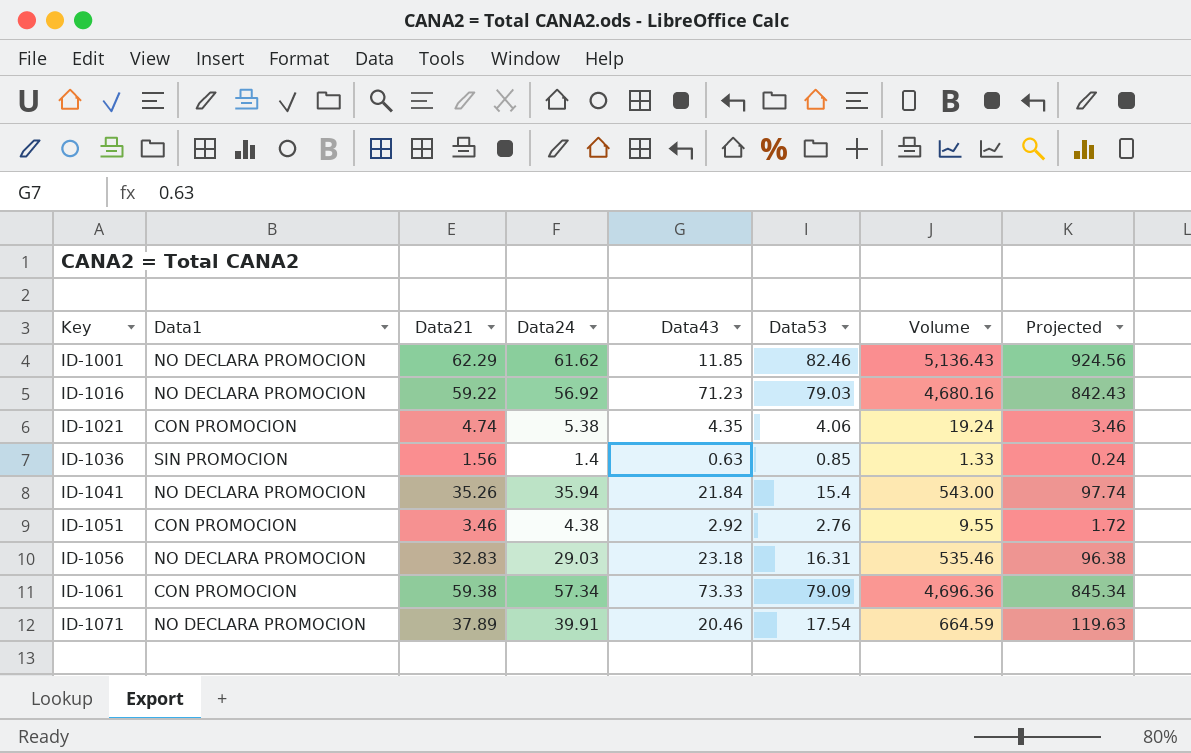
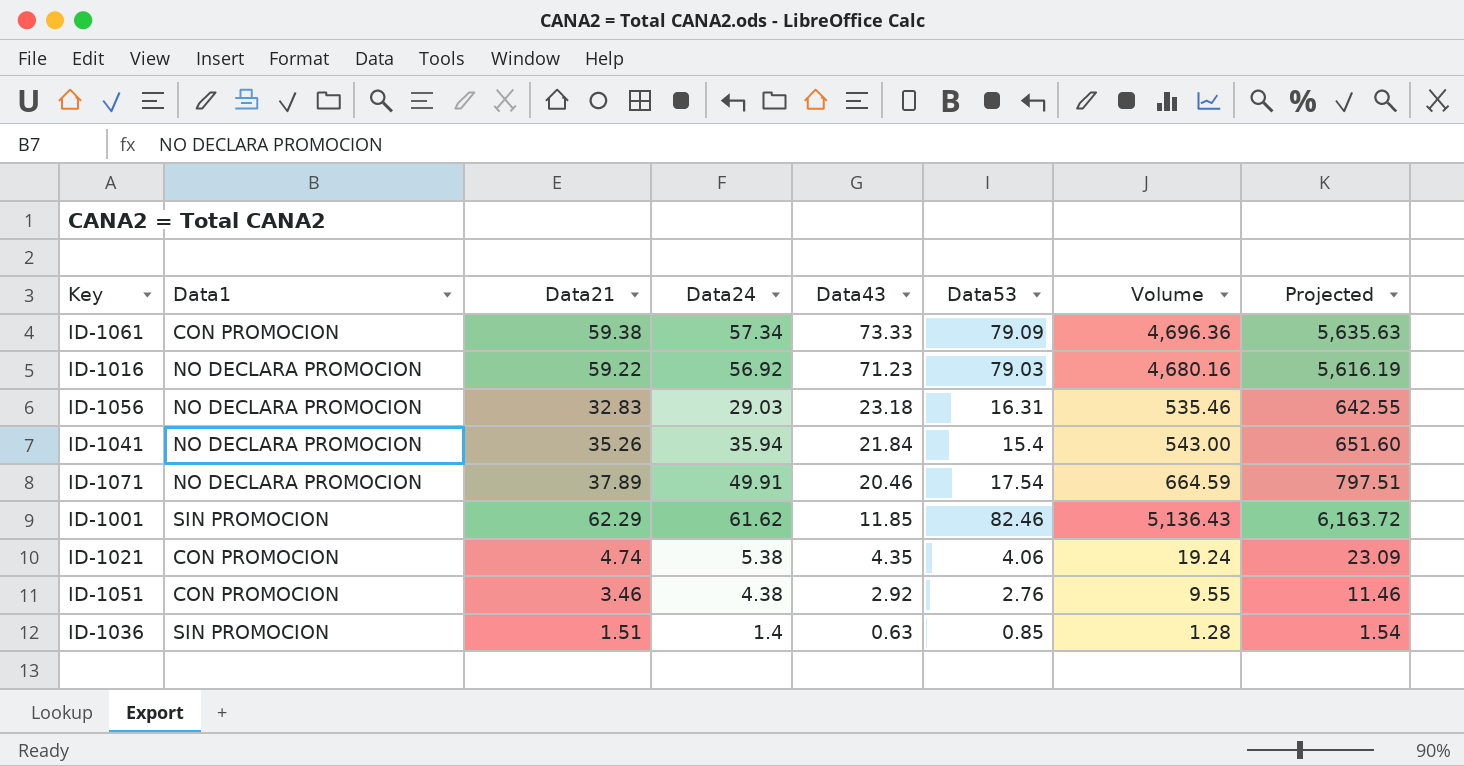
row order: Key ascending -> Data43 descending
column Projected | formula: [Volume] * 0.18 -> [Volume] * 1.2
ID-1071 | Data24: 39.91 -> 49.91
ID-1001 | Data1: NO DECLARA PROMOCION -> SIN PROMOCION
ID-1036 | Data21: 1.56 -> 1.51
ID-1036 | Volume: 1.33 -> 1.28

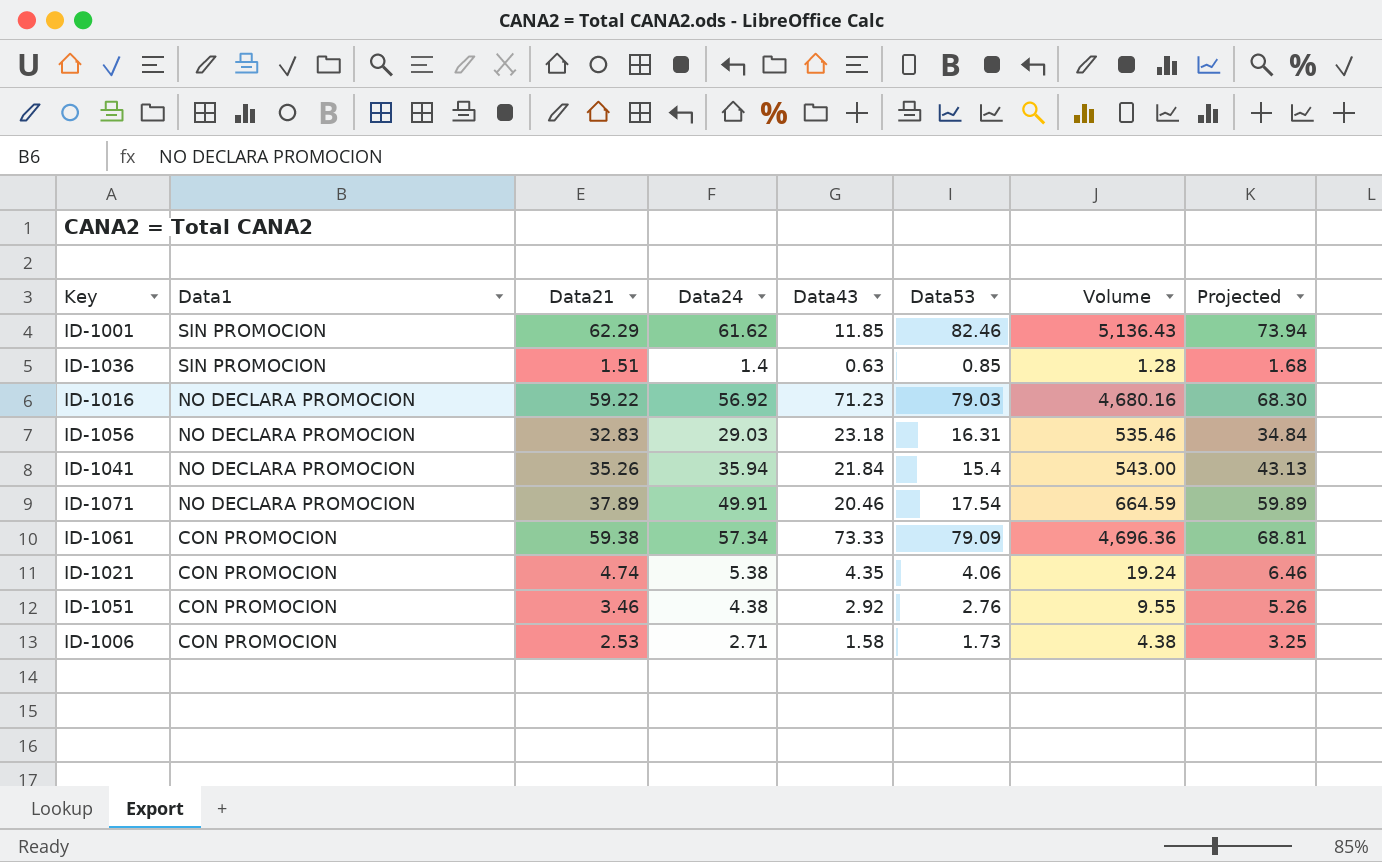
row order: Data43 descending -> Data1 descending
column Projected | formula: [Volume] * 1.2 -> [Data24] * 1.2
row ID-1006: none -> CON PROMOCION | 2.53 | 2.71 | 1.58 | 1.73 | 4.38 | 3.25

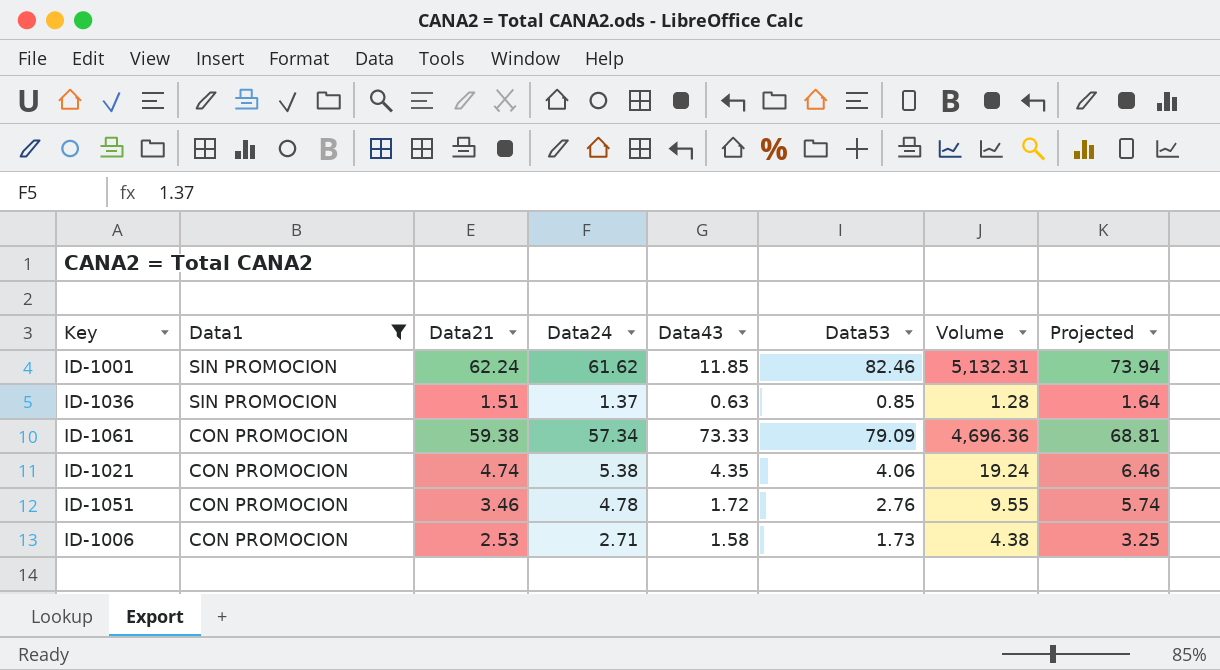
filter: none -> Data1 != NO DECLARA PROMOCION
ID-1001 | Data21: 62.29 -> 62.24
ID-1001 | Volume: 5,136.43 -> 5,132.31
ID-1036 | Data24: 1.4 -> 1.37
ID-1036 | Projected: 1.68 -> 1.64
ID-1051 | Data24: 4.38 -> 4.78
ID-1051 | Data43: 2.92 -> 1.72
ID-1051 | Projected: 5.26 -> 5.74

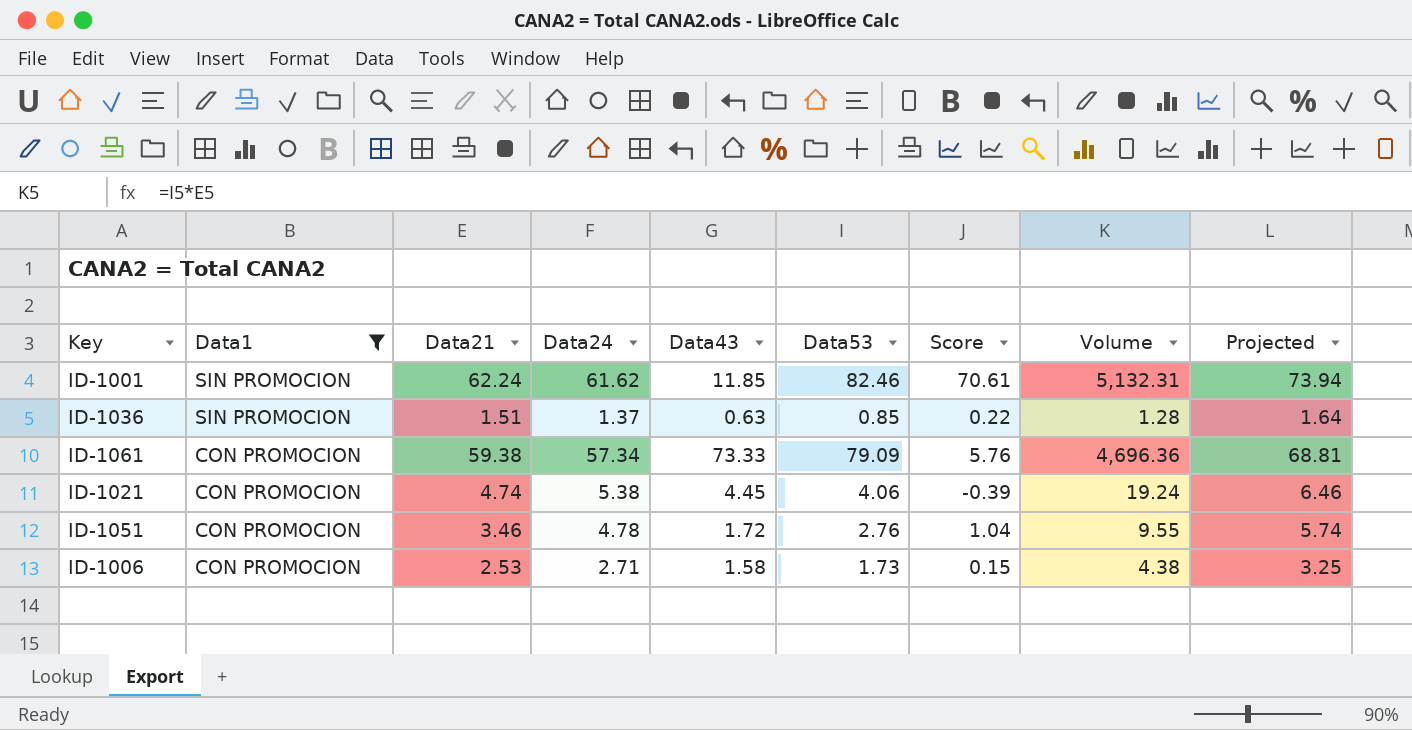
column Score | formula: none -> [Data53] - [Data43]
ID-1021 | Data43: 4.35 -> 4.45

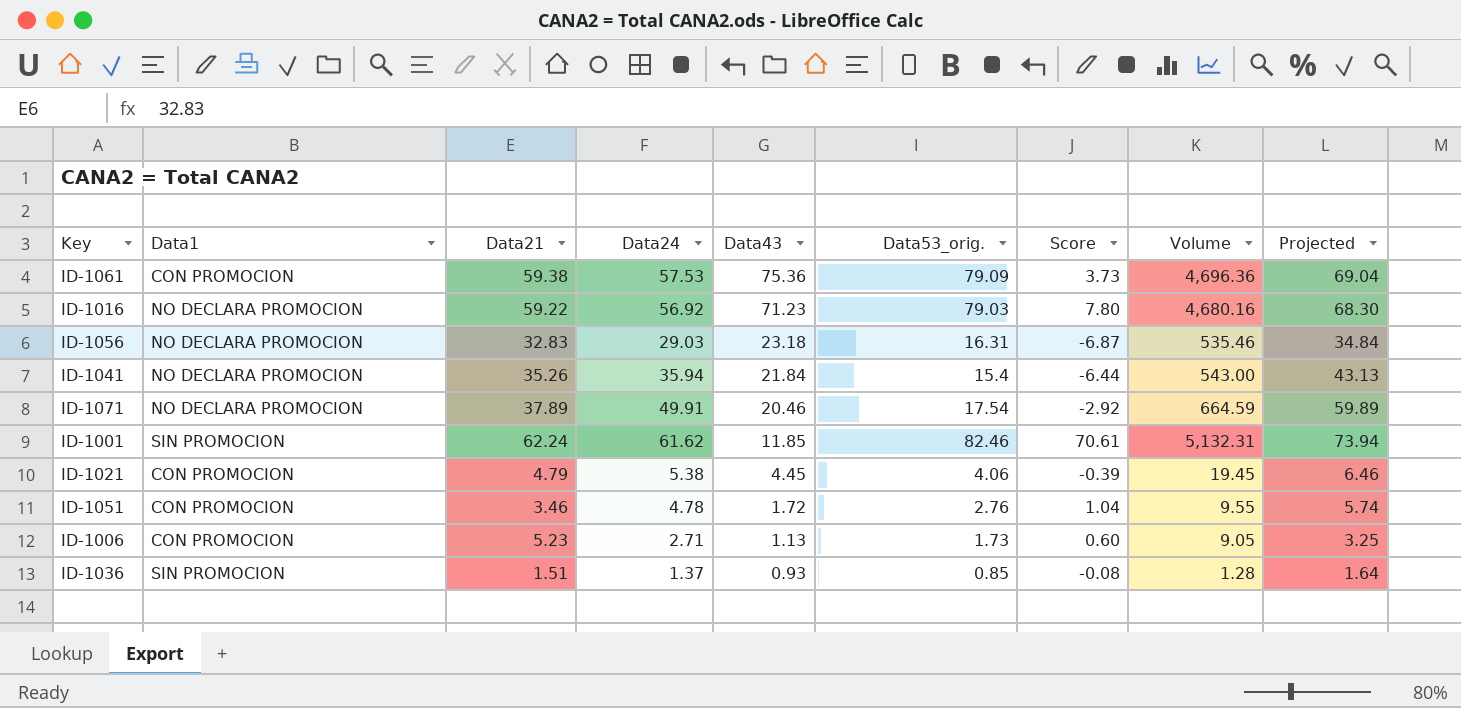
filter: Data1 != NO DECLARA PROMOCION -> none
row order: Data1 descending -> Data43 descending
column name: Data53 -> Data53_orig.
ID-1061 | Data24: 57.34 -> 57.53
ID-1061 | Data43: 73.33 -> 75.36
ID-1061 | Score: 5.76 -> 3.73
ID-1061 | Projected: 68.81 -> 69.04
ID-1021 | Data21: 4.74 -> 4.79
ID-1021 | Volume: 19.24 -> 19.45
ID-1006 | Data21: 2.53 -> 5.23
ID-1006 | Data43: 1.58 -> 1.13
ID-1006 | Score: 0.15 -> 0.60
ID-1006 | Volume: 4.38 -> 9.05
ID-1036 | Data43: 0.63 -> 0.93
ID-1036 | Score: 0.22 -> -0.08

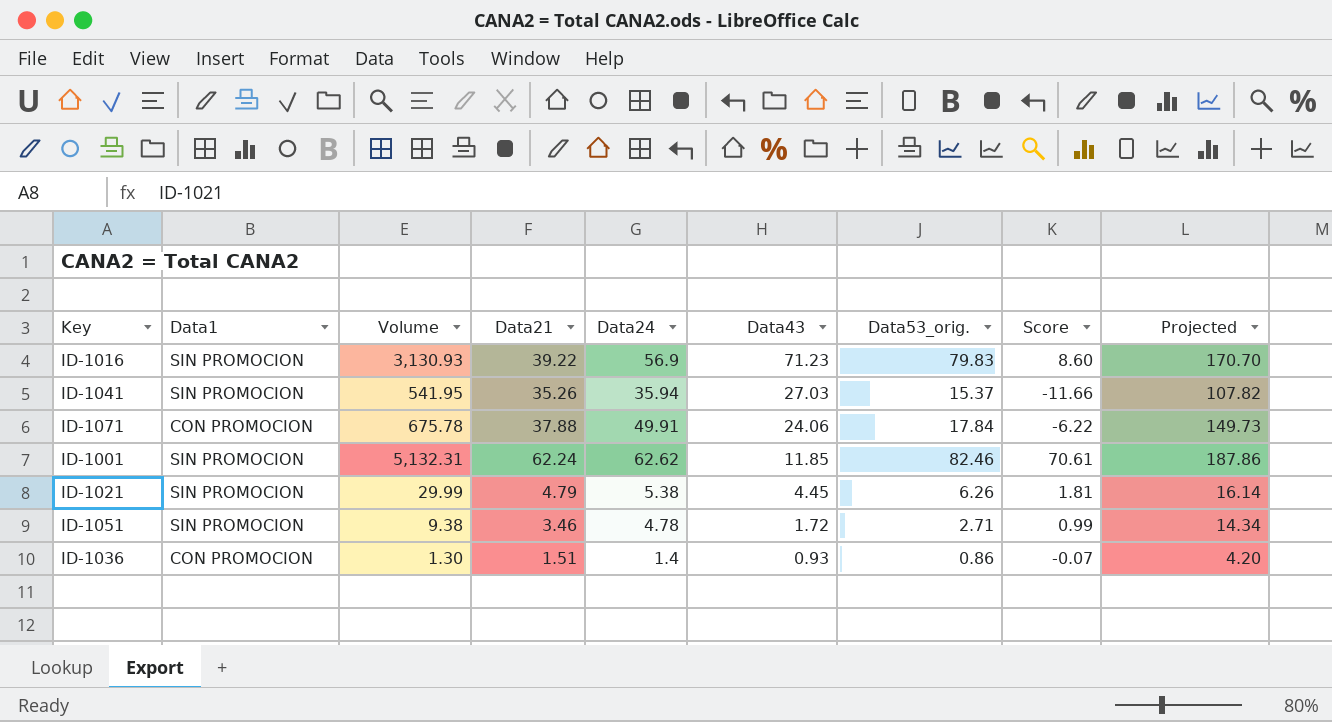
column Volume | position: 8 -> 3
column Projected | formula: [Data24] * 1.2 -> [Data24] * 3
row ID-1061: CON PROMOCION | 59.38 | 57.53 | 75.36 | 79.09 | 3.73 | 4,696.36 | 69.04 -> none
row ID-1056: NO DECLARA PROMOCION | 32.83 | 29.03 | 23.18 | 16.31 | -6.87 | 535.46 | 34.84 -> none
row ID-1006: CON PROMOCION | 5.23 | 2.71 | 1.13 | 1.73 | 0.60 | 9.05 | 3.25 -> none
ID-1016 | Data1: NO DECLARA PROMOCION -> SIN PROMOCION
ID-1016 | Volume: 4,680.16 -> 3,130.93
ID-1016 | Data21: 59.22 -> 39.22
ID-1016 | Data24: 56.92 -> 56.9
ID-1016 | Data53_orig.: 79.03 -> 79.83
ID-1016 | Score: 7.80 -> 8.60
ID-1041 | Data1: NO DECLARA PROMOCION -> SIN PROMOCION
ID-1041 | Volume: 543.00 -> 541.95
ID-1041 | Data43: 21.84 -> 27.03
ID-1041 | Data53_orig.: 15.4 -> 15.37
ID-1041 | Score: -6.44 -> -11.66
ID-1071 | Data1: NO DECLARA PROMOCION -> CON PROMOCION
ID-1071 | Volume: 664.59 -> 675.78
ID-1071 | Data21: 37.89 -> 37.88
ID-1071 | Data43: 20.46 -> 24.06
ID-1071 | Data53_orig.: 17.54 -> 17.84
ID-1071 | Score: -2.92 -> -6.22
ID-1001 | Data24: 61.62 -> 62.62
ID-1021 | Data1: CON PROMOCION -> SIN PROMOCION
ID-1021 | Volume: 19.45 -> 29.99
ID-1021 | Data53_orig.: 4.06 -> 6.26
ID-1021 | Score: -0.39 -> 1.81
ID-1051 | Data1: CON PROMOCION -> SIN PROMOCION
ID-1051 | Volume: 9.55 -> 9.38
ID-1051 | Data53_orig.: 2.76 -> 2.71
ID-1051 | Score: 1.04 -> 0.99
ID-1036 | Data1: SIN PROMOCION -> CON PROMOCION
ID-1036 | Volume: 1.28 -> 1.30
ID-1036 | Data24: 1.37 -> 1.4
ID-1036 | Data53_orig.: 0.85 -> 0.86
ID-1036 | Score: -0.08 -> -0.07

